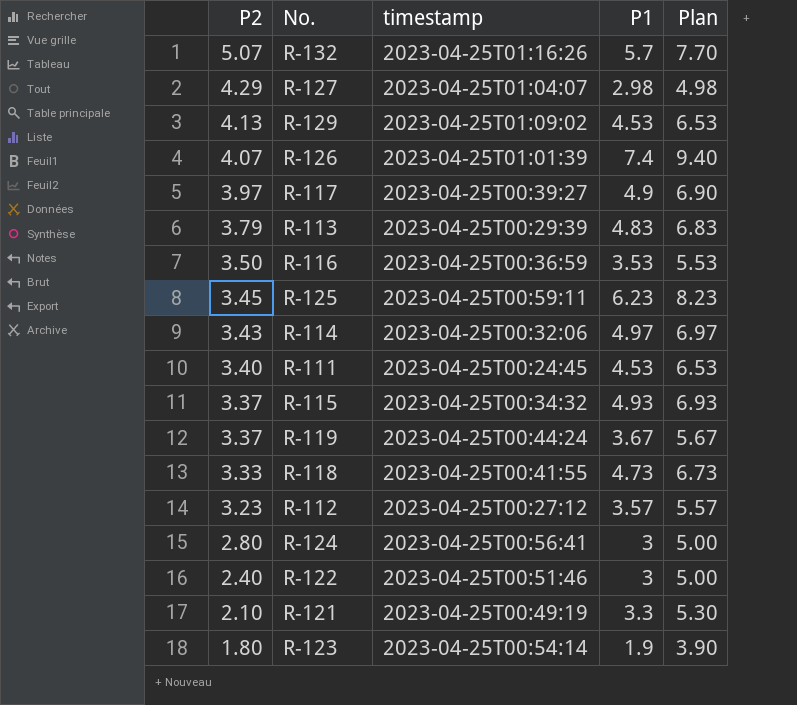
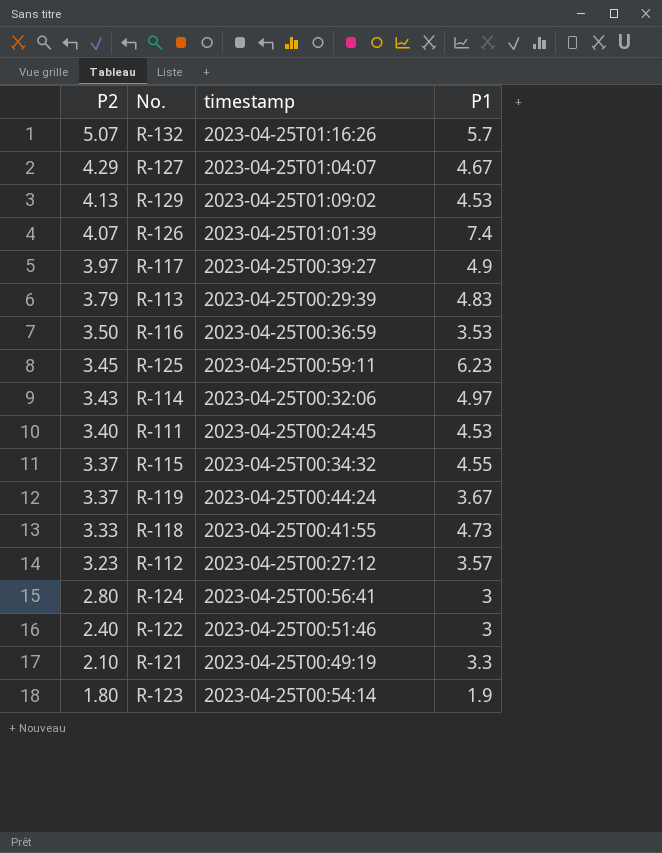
column Plan | formula: [P1] + 2 -> none
R-127 | P1: 2.98 -> 4.67
R-115 | P1: 4.93 -> 4.55

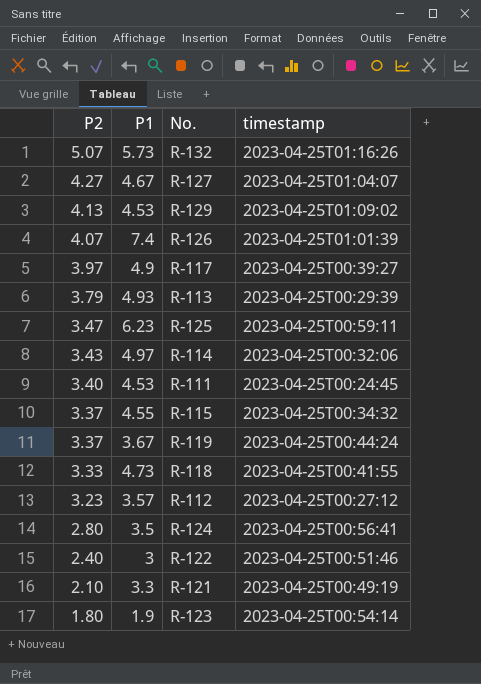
column P1 | position: 4 -> 2
row R-116: 3.50 | 2023-04-25T00:36:59 | 3.53 -> none
R-132 | P1: 5.7 -> 5.73
R-127 | P2: 4.29 -> 4.27
R-113 | P1: 4.83 -> 4.93
R-125 | P2: 3.45 -> 3.47
R-124 | P1: 3 -> 3.5

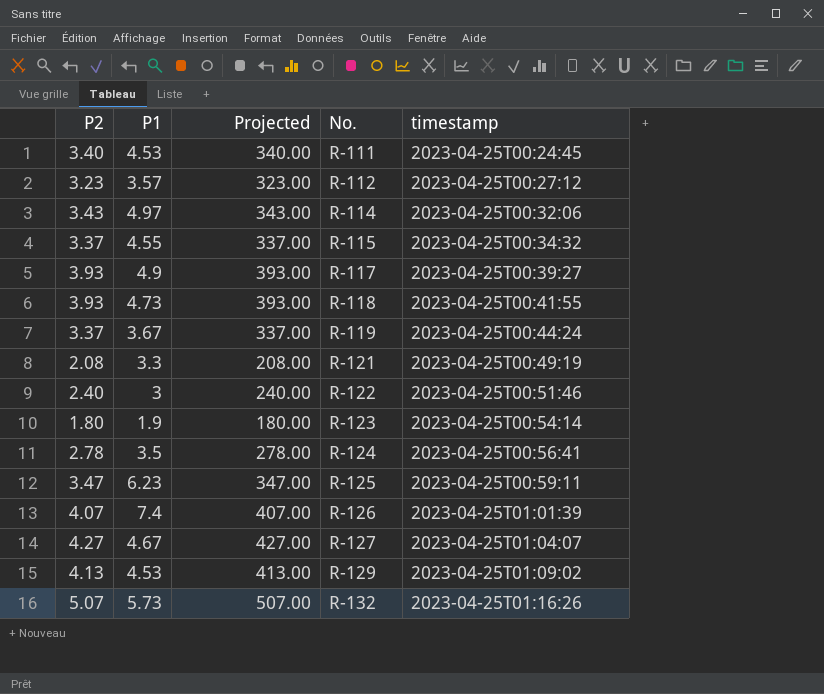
row order: P2 descending -> No. ascending
column Projected | formula: none -> [P2] * 100
row R-113: 3.79 | 4.93 | 2023-04-25T00:29:39 -> none
R-117 | P2: 3.97 -> 3.93
R-118 | P2: 3.33 -> 3.93
R-121 | P2: 2.10 -> 2.08
R-124 | P2: 2.80 -> 2.78

